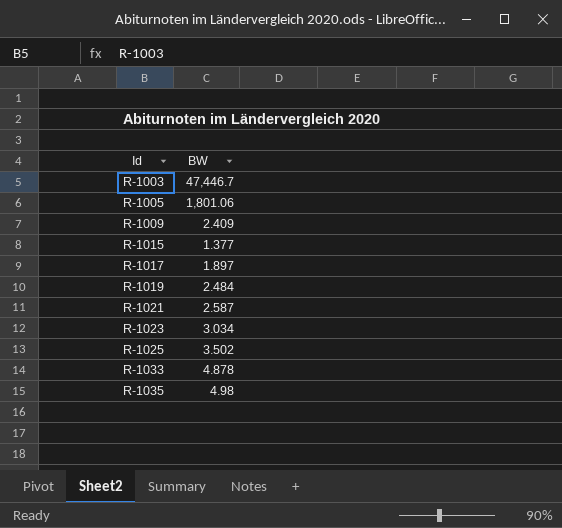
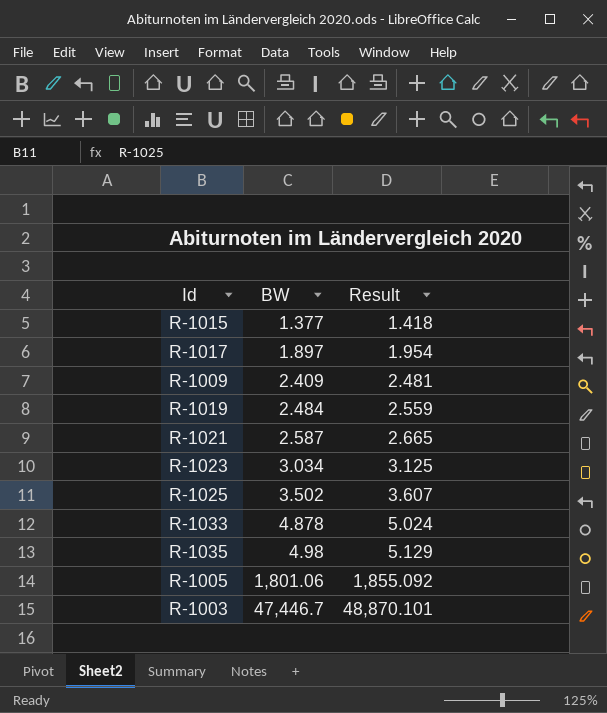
row order: Id ascending -> BW ascending
column Result | formula: none -> [BW] * 1.03

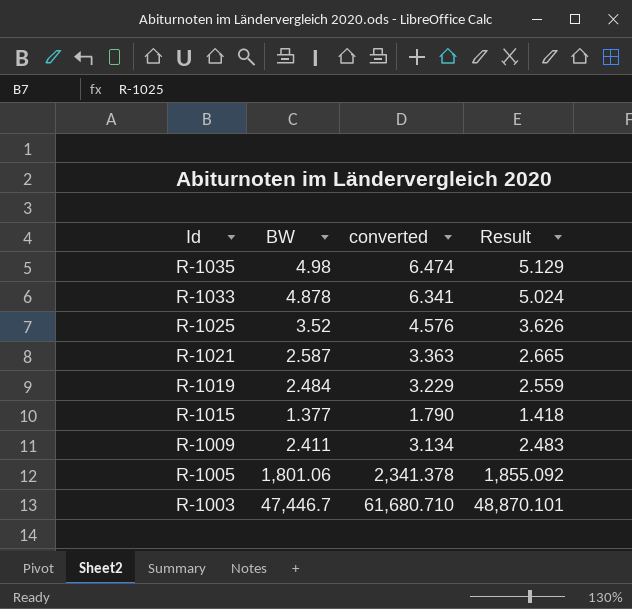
row order: BW ascending -> Id descending
column converted | formula: none -> [BW] * 1.3
row R-1017: 1.897 | 1.954 -> none
row R-1023: 3.034 | 3.125 -> none
R-1025 | BW: 3.502 -> 3.52
R-1025 | Result: 3.607 -> 3.626
R-1009 | BW: 2.409 -> 2.411
R-1009 | Result: 2.481 -> 2.483

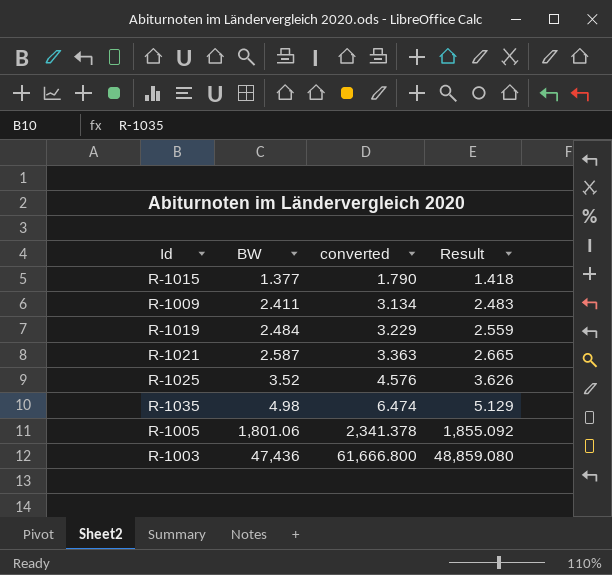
row order: Id descending -> BW ascending
row R-1033: 4.878 | 6.341 | 5.024 -> none
R-1003 | BW: 47,446.7 -> 47,436
R-1003 | converted: 61,680.710 -> 61,666.800
R-1003 | Result: 48,870.101 -> 48,859.080

